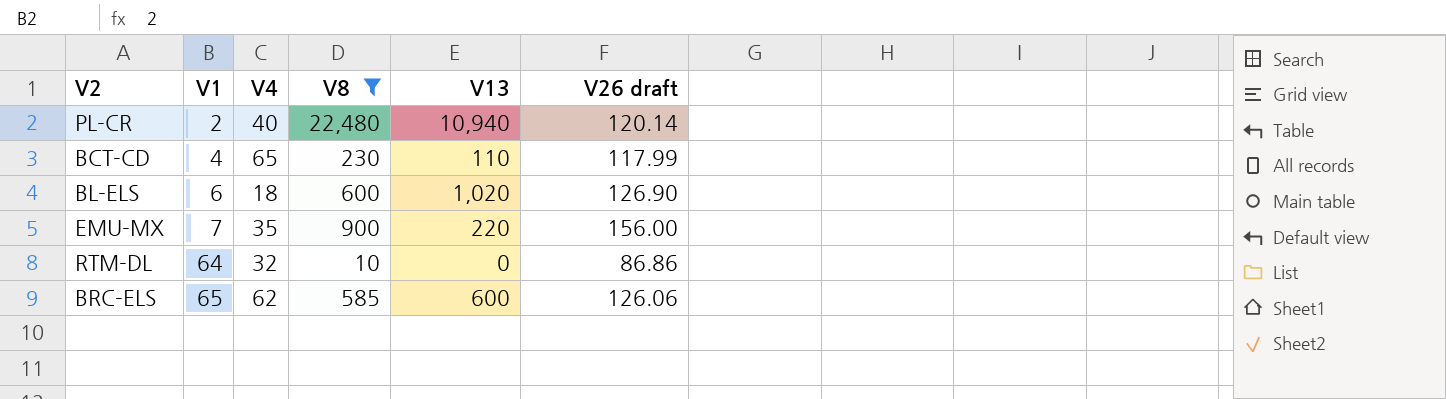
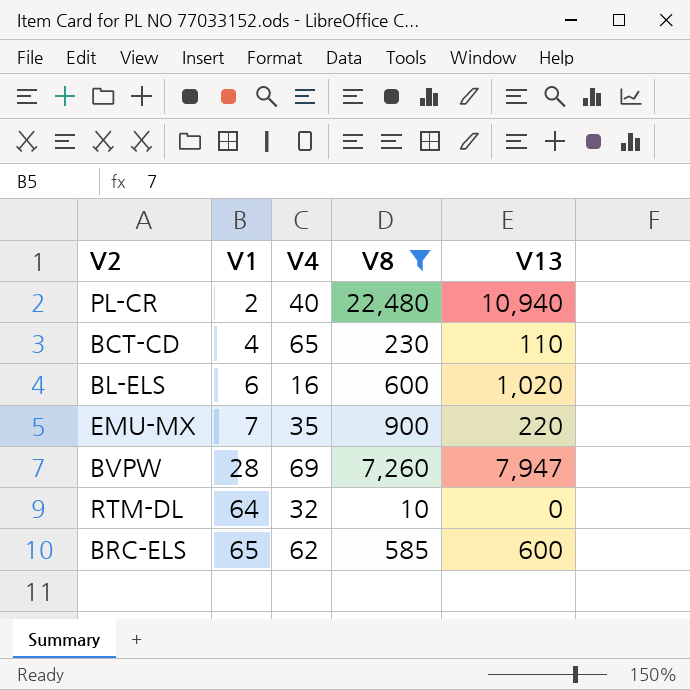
column V26 draft | position: 6 -> none
BL-ELS | V4: 18 -> 16
row BVPW: none -> 28 | 69 | 7,260 | 7,947

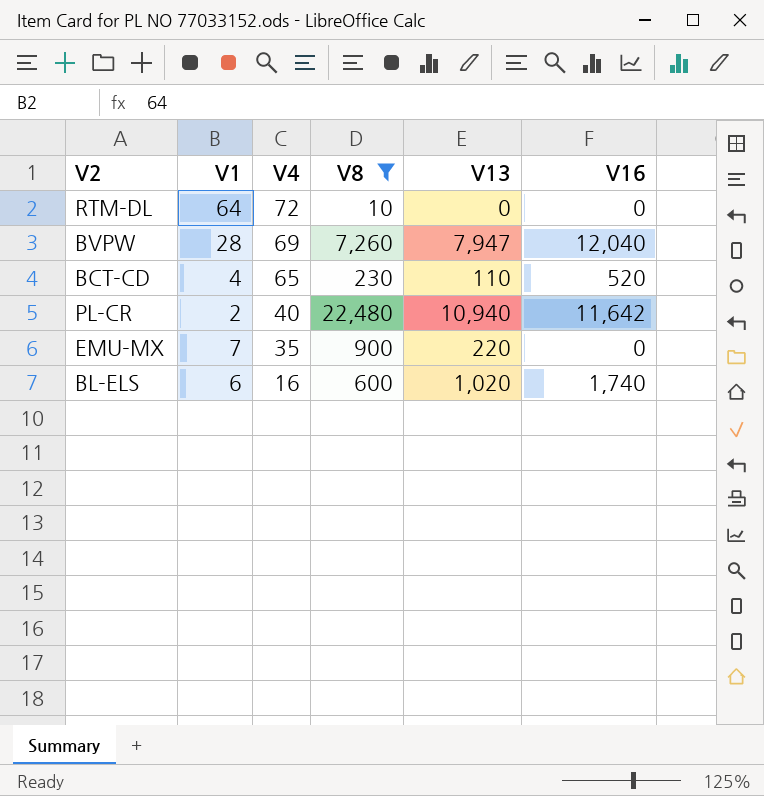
row order: V1 ascending -> V4 descending
column V16 | position: none -> 6
row BRC-ELS: 65 | 62 | 585 | 600 -> none
RTM-DL | V4: 32 -> 72

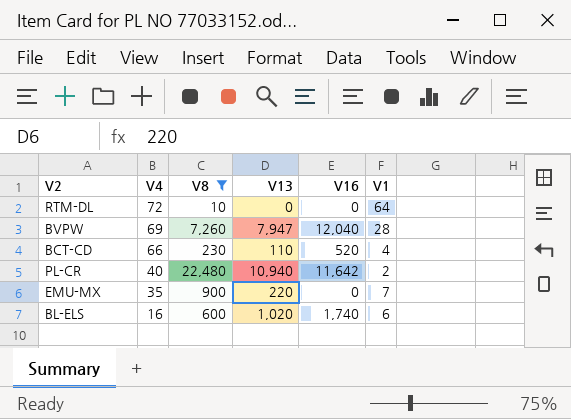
column V1 | position: 2 -> 6
BCT-CD | V4: 65 -> 66

